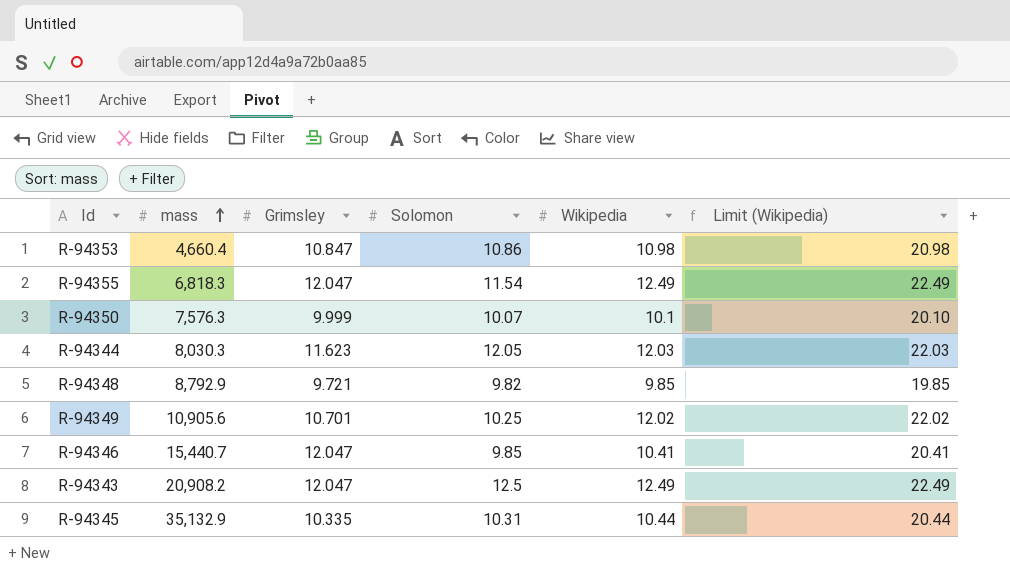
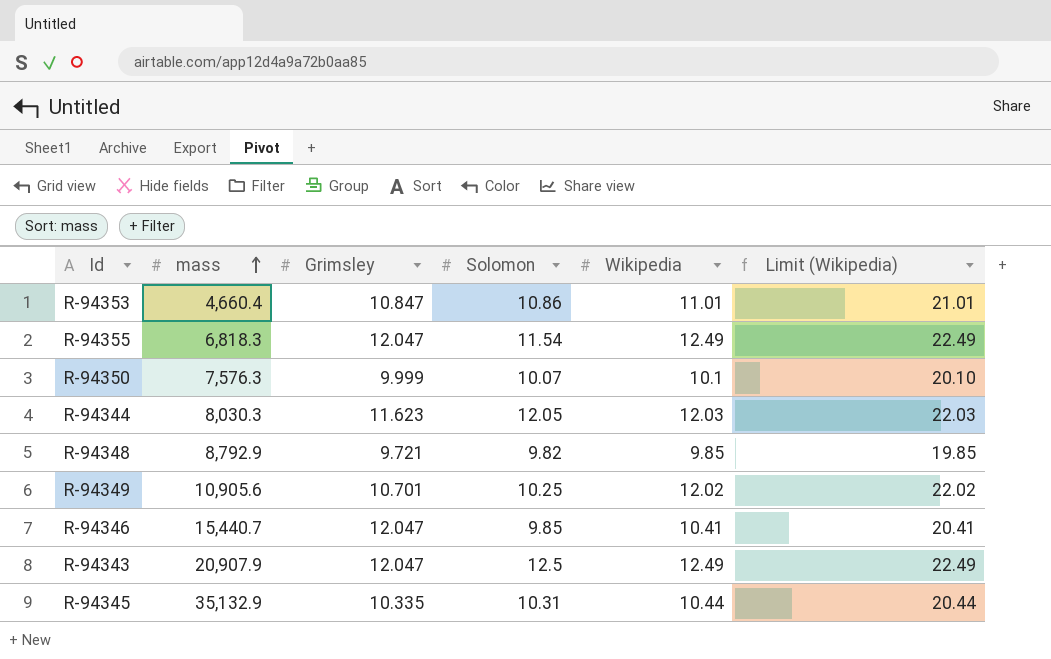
R-94353 | Wikipedia: 10.98 -> 11.01
R-94353 | Limit (Wikipedia): 20.98 -> 21.01
R-94343 | mass: 20,908.2 -> 20,907.9

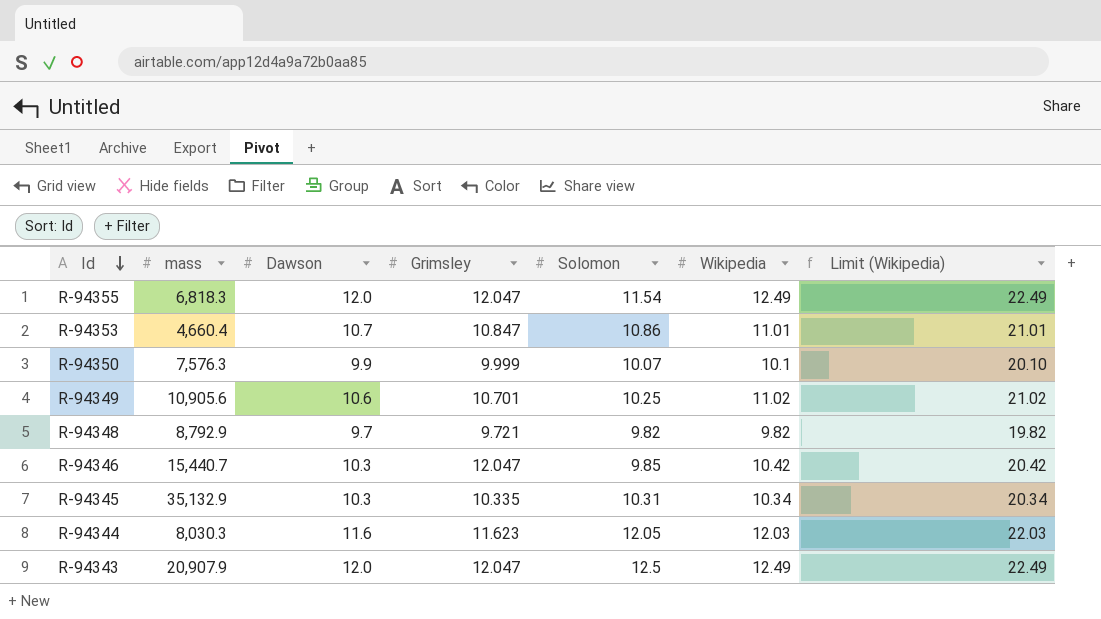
row order: mass ascending -> Id descending
column Dawson | position: none -> 3
R-94349 | Wikipedia: 12.02 -> 11.02
R-94349 | Limit (Wikipedia): 22.02 -> 21.02
R-94348 | Wikipedia: 9.85 -> 9.82
R-94348 | Limit (Wikipedia): 19.85 -> 19.82
R-94346 | Wikipedia: 10.41 -> 10.42
R-94346 | Limit (Wikipedia): 20.41 -> 20.42
R-94345 | Wikipedia: 10.44 -> 10.34
R-94345 | Limit (Wikipedia): 20.44 -> 20.34

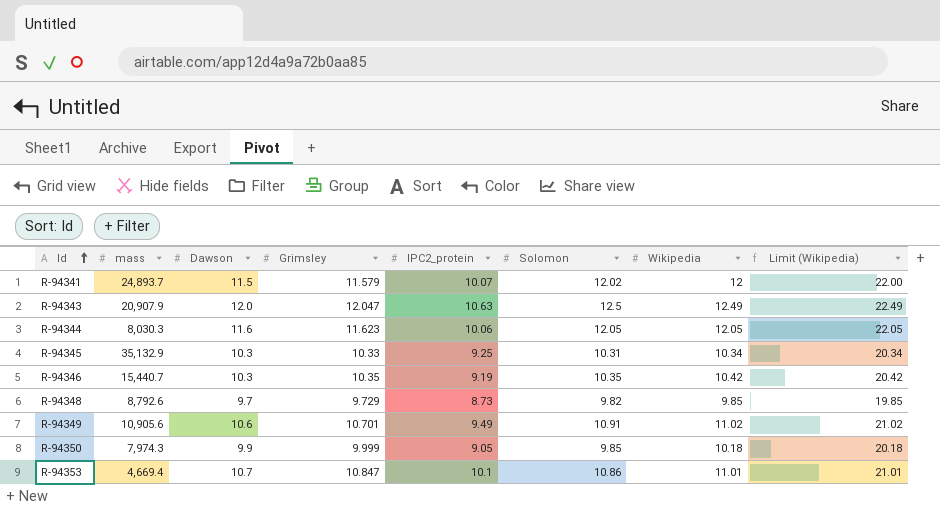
row order: Id descending -> Id ascending
column IPC2_protein | position: none -> 5
row R-94355: 6,818.3 | 12.0 | 12.047 | 11.54 | 12.49 | 22.49 -> none
row R-94341: none -> 24,893.7 | 11.5 | 11.579 | 10.07 | 12.02 | 12 | 22.00
R-94344 | Wikipedia: 12.03 -> 12.05
R-94344 | Limit (Wikipedia): 22.03 -> 22.05
R-94345 | Grimsley: 10.335 -> 10.33
R-94346 | Grimsley: 12.047 -> 10.35
R-94346 | Solomon: 9.85 -> 10.35
R-94348 | mass: 8,792.9 -> 8,792.6
R-94348 | Grimsley: 9.721 -> 9.729
R-94348 | Wikipedia: 9.82 -> 9.85
R-94348 | Limit (Wikipedia): 19.82 -> 19.85
R-94349 | Solomon: 10.25 -> 10.91
R-94350 | mass: 7,576.3 -> 7,974.3
R-94350 | Solomon: 10.07 -> 9.85
R-94350 | Wikipedia: 10.1 -> 10.18
R-94350 | Limit (Wikipedia): 20.10 -> 20.18
R-94353 | mass: 4,660.4 -> 4,669.4

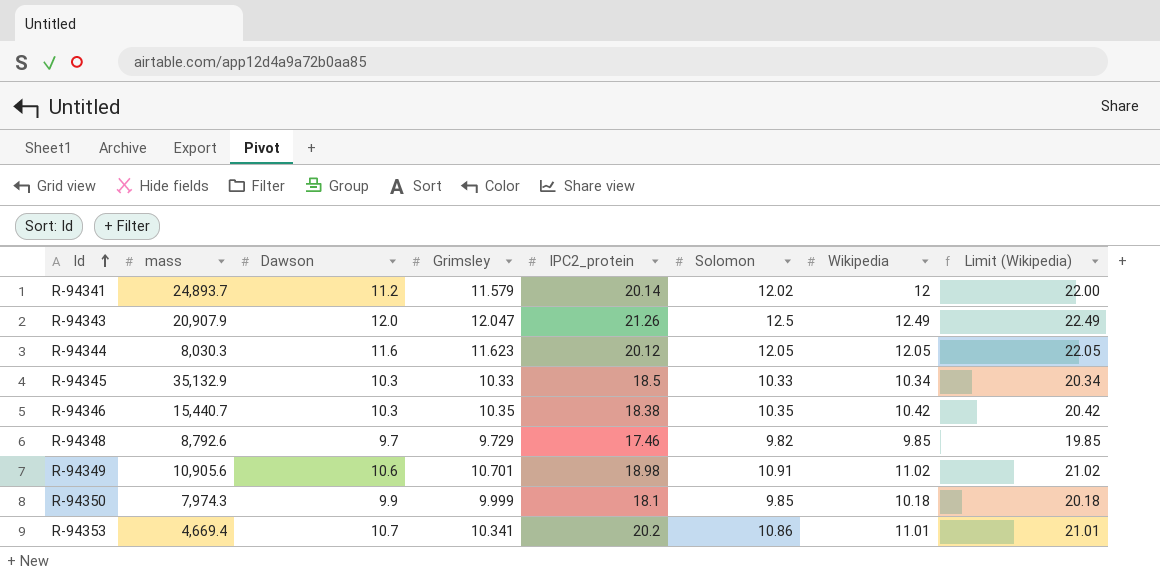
R-94341 | Dawson: 11.5 -> 11.2
R-94341 | IPC2_protein: 10.07 -> 20.14
R-94343 | IPC2_protein: 10.63 -> 21.26
R-94344 | IPC2_protein: 10.06 -> 20.12
R-94345 | IPC2_protein: 9.25 -> 18.5
R-94345 | Solomon: 10.31 -> 10.33
R-94346 | IPC2_protein: 9.19 -> 18.38
R-94348 | IPC2_protein: 8.73 -> 17.46
R-94349 | IPC2_protein: 9.49 -> 18.98
R-94350 | IPC2_protein: 9.05 -> 18.1
R-94353 | Grimsley: 10.847 -> 10.341
R-94353 | IPC2_protein: 10.1 -> 20.2

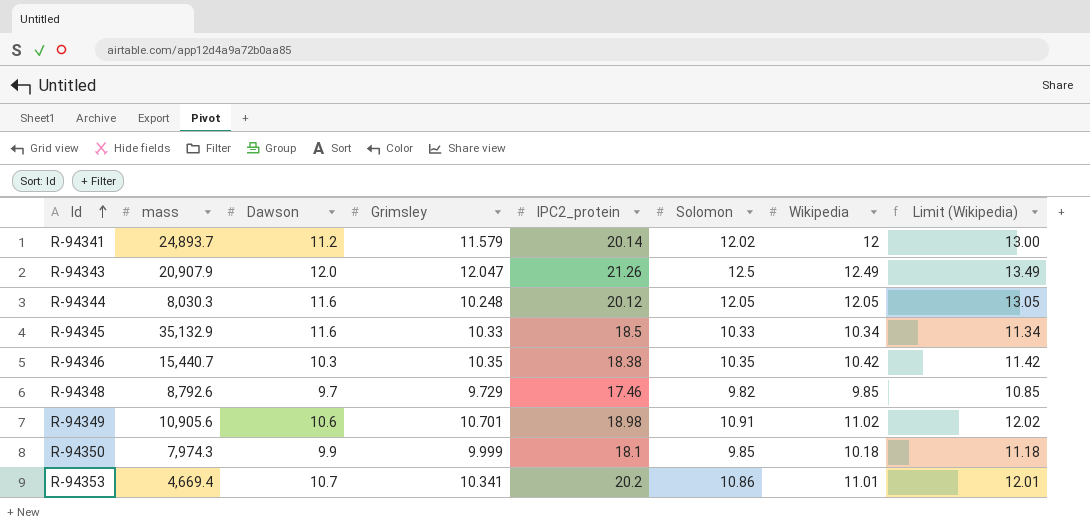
column Limit (Wikipedia) | formula: [Wikipedia] + 10 -> [Wikipedia] + 1
R-94344 | Grimsley: 11.623 -> 10.248
R-94345 | Dawson: 10.3 -> 11.6

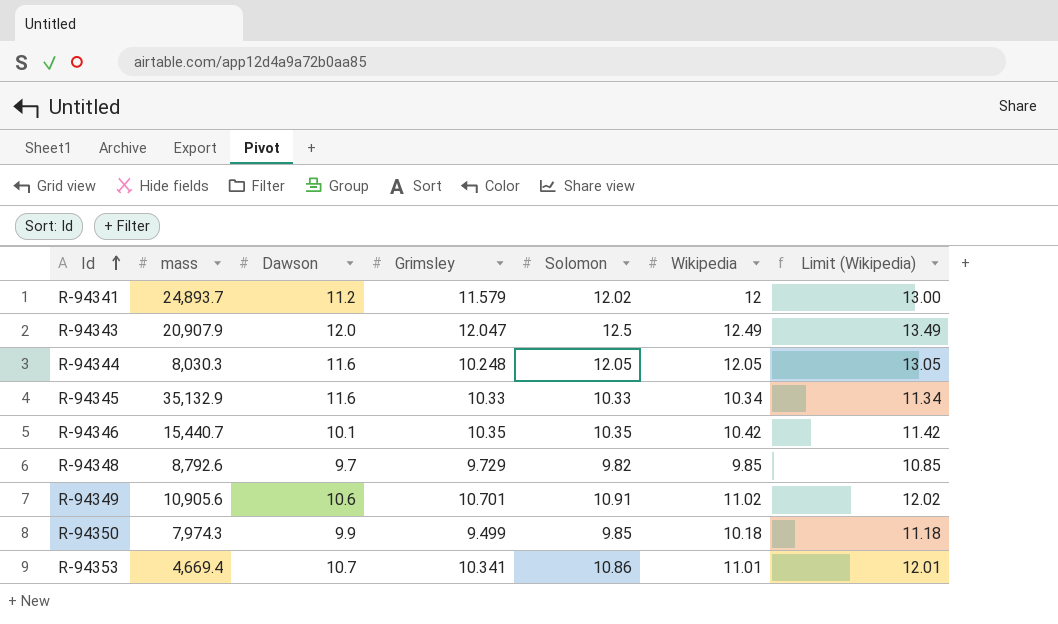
column IPC2_protein | position: 5 -> none
R-94346 | Dawson: 10.3 -> 10.1
R-94350 | Grimsley: 9.999 -> 9.499

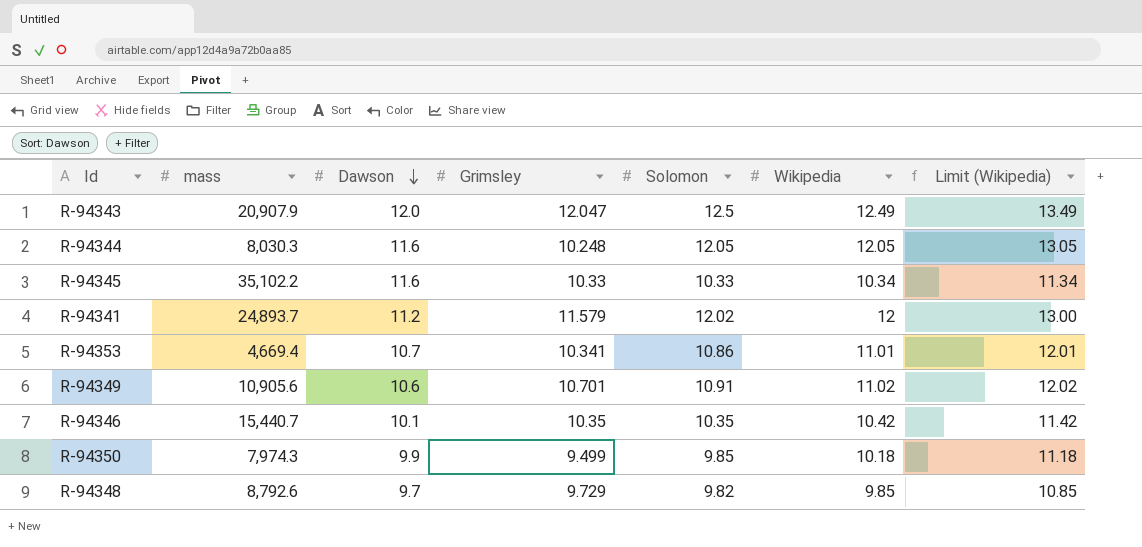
row order: Id ascending -> Dawson descending
R-94345 | mass: 35,132.9 -> 35,102.2

